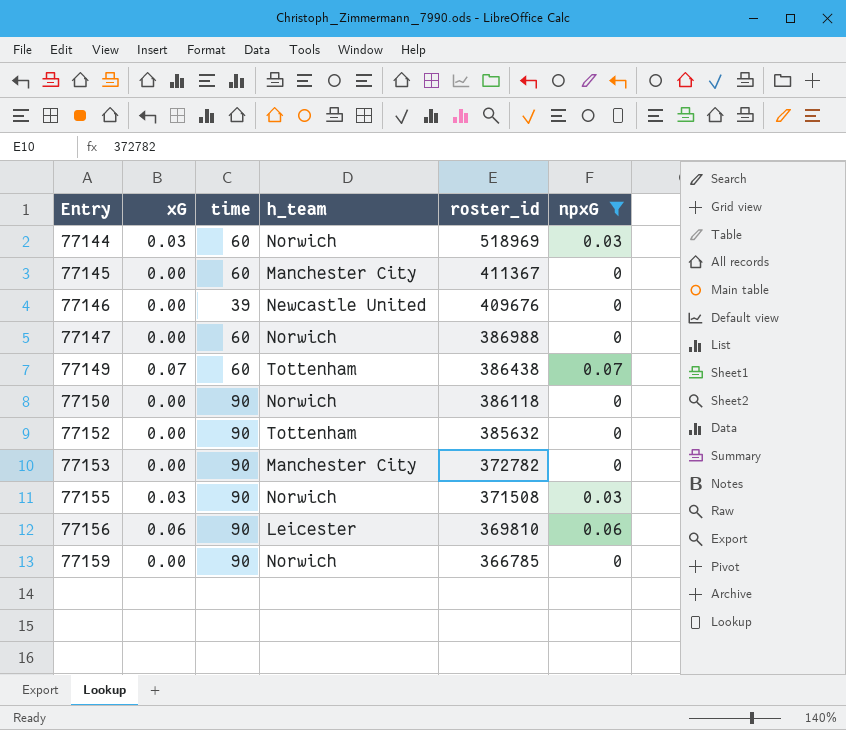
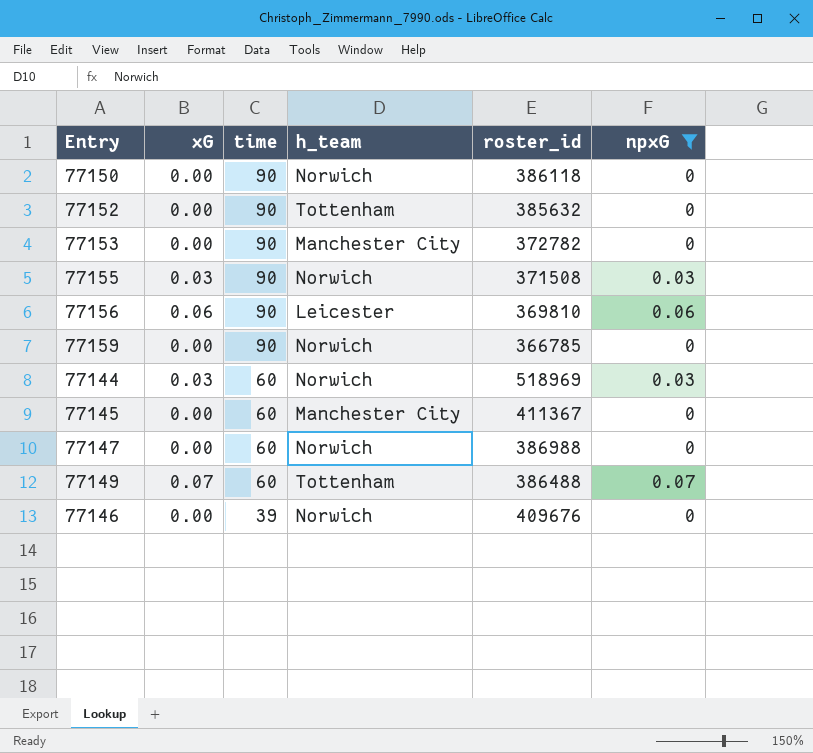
row order: Entry ascending -> time descending
77149 | roster_id: 386438 -> 386488
77146 | h_team: Newcastle United -> Norwich

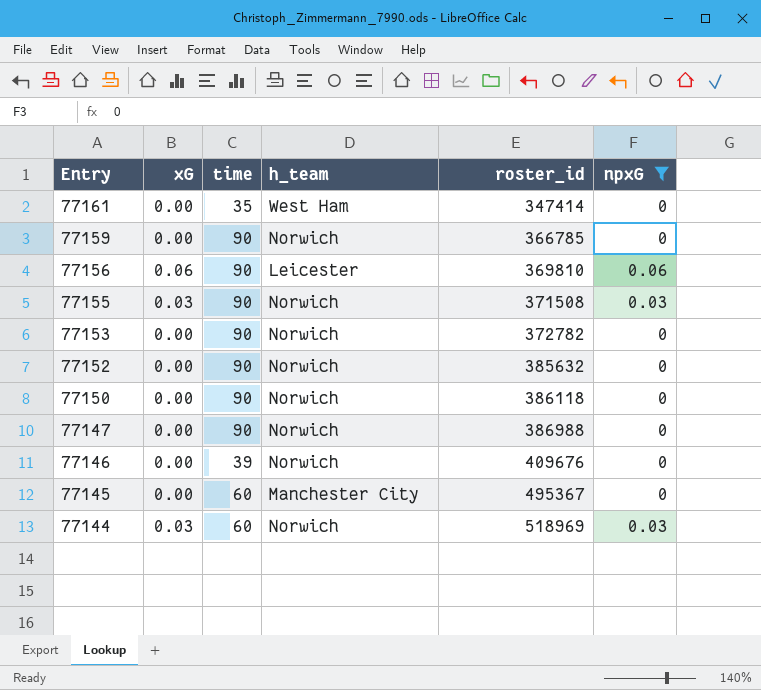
row order: time descending -> Entry descending
row 77149: 0.07 | 60 | Tottenham | 386488 | 0.07 -> none
row 77161: none -> 0.00 | 35 | West Ham | 347414 | 0
77153 | h_team: Manchester City -> Norwich
77152 | h_team: Tottenham -> Norwich
77147 | time: 60 -> 90
77145 | roster_id: 411367 -> 495367

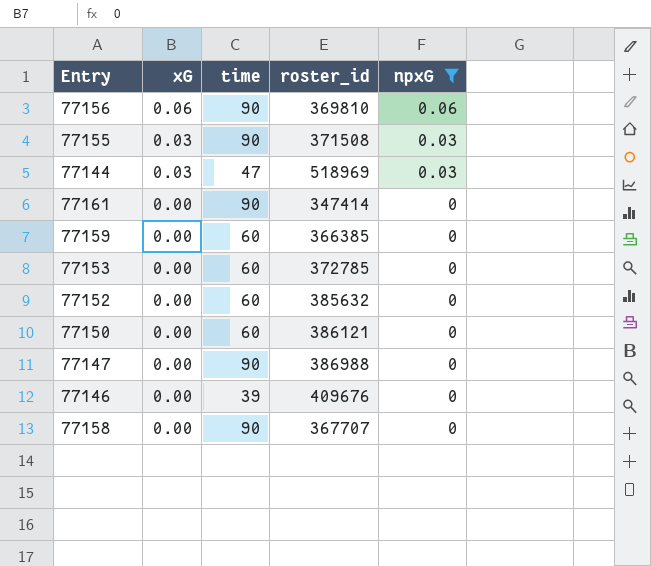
row order: Entry descending -> xG descending
column h_team | position: 4 -> none
row 77145: 0.00 | 60 | Manchester City | 495367 | 0 -> none
77144 | time: 60 -> 47
77161 | time: 35 -> 90
77159 | time: 90 -> 60
77159 | roster_id: 366785 -> 366385
77153 | time: 90 -> 60
77153 | roster_id: 372782 -> 372785
77152 | time: 90 -> 60
77150 | time: 90 -> 60
77150 | roster_id: 386118 -> 386121
row 77158: none -> 0.00 | 90 | 367707 | 0

